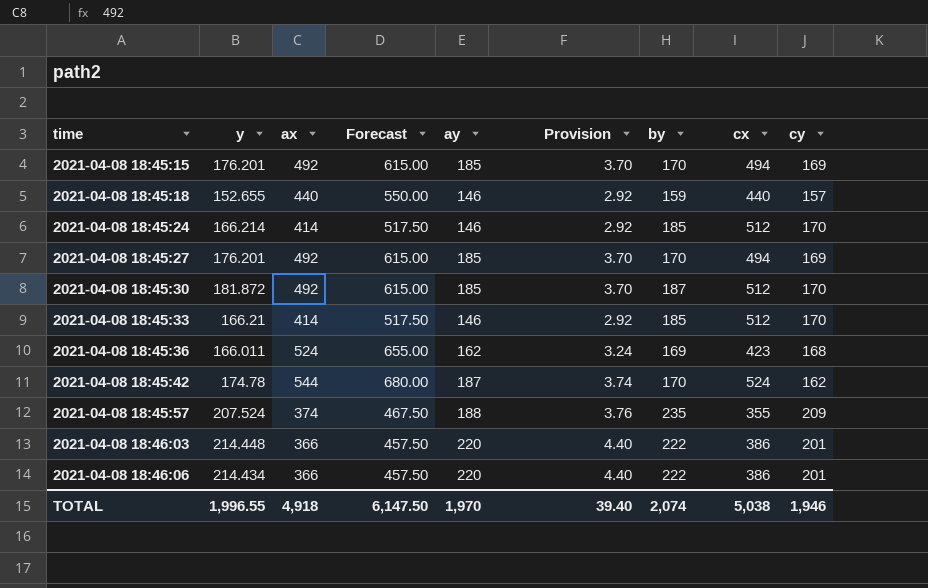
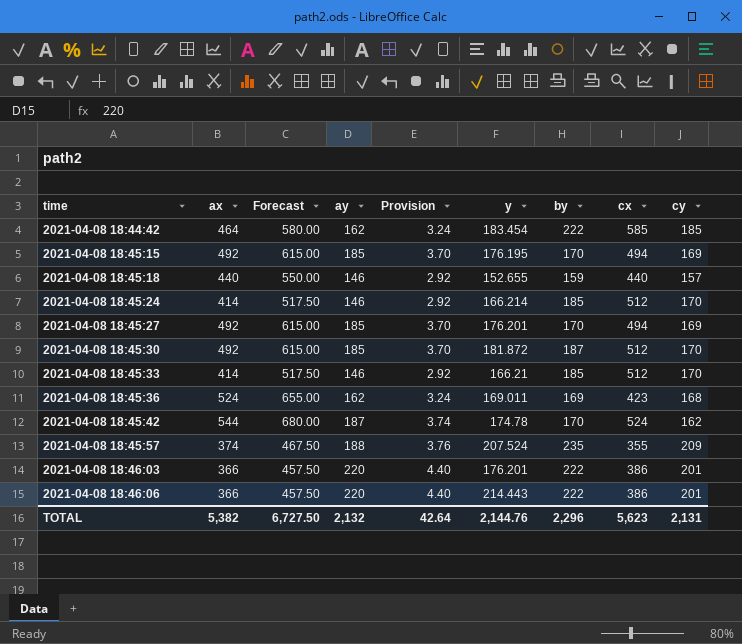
column y | position: 2 -> 6
row 2021-04-08 18:44:42: none -> 464 | 580.00 | 162 | 3.24 | 183.454 | 222 | 585 | 185
2021-04-08 18:45:15 | y: 176.201 -> 176.195
2021-04-08 18:45:36 | y: 166.011 -> 169.011
2021-04-08 18:46:03 | y: 214.448 -> 176.201
2021-04-08 18:46:06 | y: 214.434 -> 214.443
TOTAL | ax: 4,918 -> 5,382
TOTAL | Forecast: 6,147.50 -> 6,727.50
TOTAL | ay: 1,970 -> 2,132
TOTAL | Provision: 39.40 -> 42.64
TOTAL | y: 1,996.55 -> 2,144.76
TOTAL | by: 2,074 -> 2,296
TOTAL | cx: 5,038 -> 5,623
TOTAL | cy: 1,946 -> 2,131

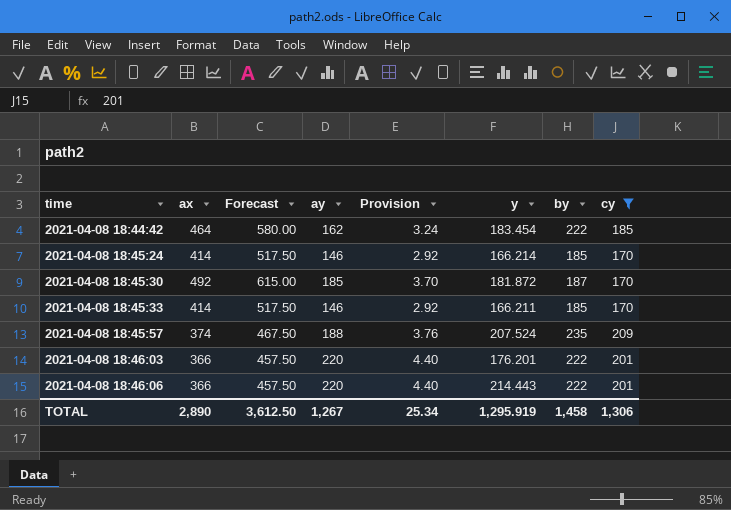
filter: none -> cy >= 170
column cx | position: 8 -> none
2021-04-08 18:45:33 | y: 166.21 -> 166.211
TOTAL | ax: 5,382 -> 2,890
TOTAL | Forecast: 6,727.50 -> 3,612.50
TOTAL | ay: 2,132 -> 1,267
TOTAL | Provision: 42.64 -> 25.34
TOTAL | y: 2,144.76 -> 1,295.919
TOTAL | by: 2,296 -> 1,458
TOTAL | cy: 2,131 -> 1,306

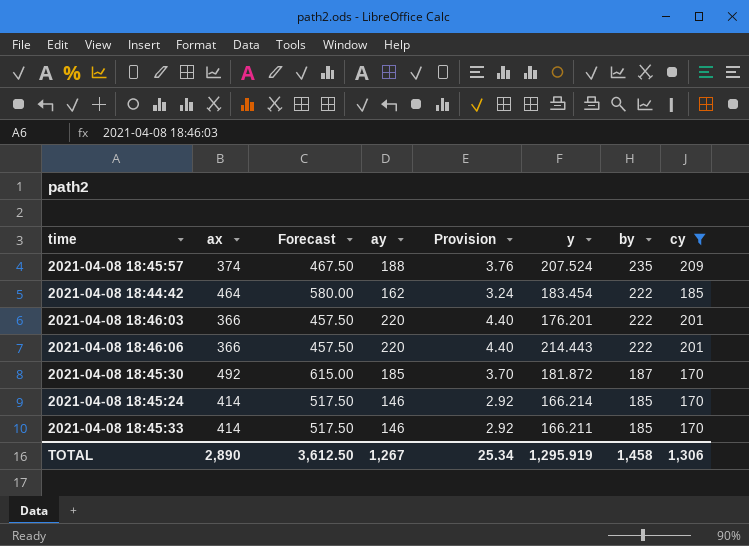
row order: time ascending -> by descending

